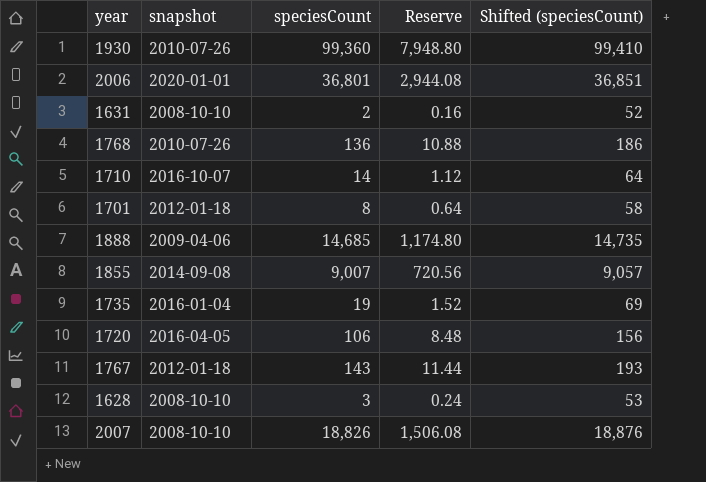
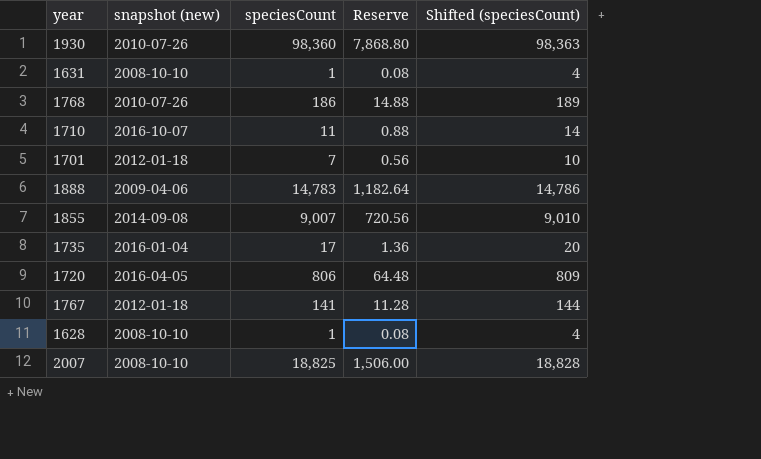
column name: snapshot -> snapshot (new)
column Shifted (speciesCount) | formula: [speciesCount] + 50 -> [speciesCount] + 3
row 2006: 2020-01-01 | 36,801 | 2,944.08 | 36,851 -> none
1930 | speciesCount: 99,360 -> 98,360
1930 | Reserve: 7,948.80 -> 7,868.80
1631 | speciesCount: 2 -> 1
1631 | Reserve: 0.16 -> 0.08
1768 | speciesCount: 136 -> 186
1768 | Reserve: 10.88 -> 14.88
1710 | speciesCount: 14 -> 11
1710 | Reserve: 1.12 -> 0.88
1701 | speciesCount: 8 -> 7
1701 | Reserve: 0.64 -> 0.56
1888 | speciesCount: 14,685 -> 14,783
1888 | Reserve: 1,174.80 -> 1,182.64
1735 | speciesCount: 19 -> 17
1735 | Reserve: 1.52 -> 1.36
1720 | speciesCount: 106 -> 806
1720 | Reserve: 8.48 -> 64.48
1767 | speciesCount: 143 -> 141
1767 | Reserve: 11.44 -> 11.28
1628 | speciesCount: 3 -> 1
1628 | Reserve: 0.24 -> 0.08
2007 | speciesCount: 18,826 -> 18,825
2007 | Reserve: 1,506.08 -> 1,506.00

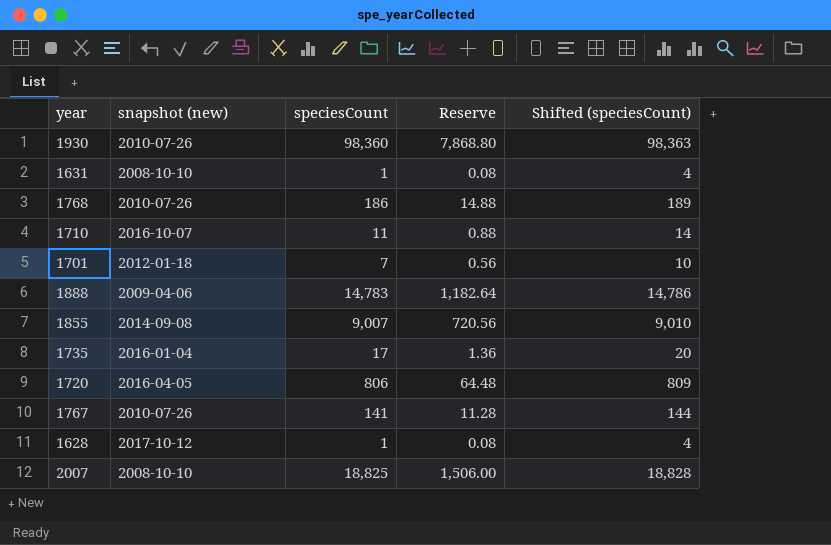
1767 | snapshot (new): 2012-01-18 -> 2010-07-26
1628 | snapshot (new): 2008-10-10 -> 2017-10-12

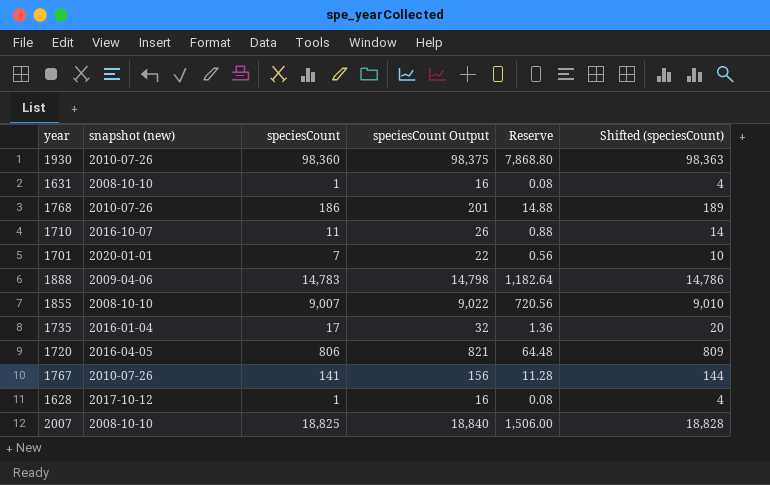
column speciesCount Output | formula: none -> [speciesCount] + 15
1701 | snapshot (new): 2012-01-18 -> 2020-01-01
1855 | snapshot (new): 2014-09-08 -> 2008-10-10

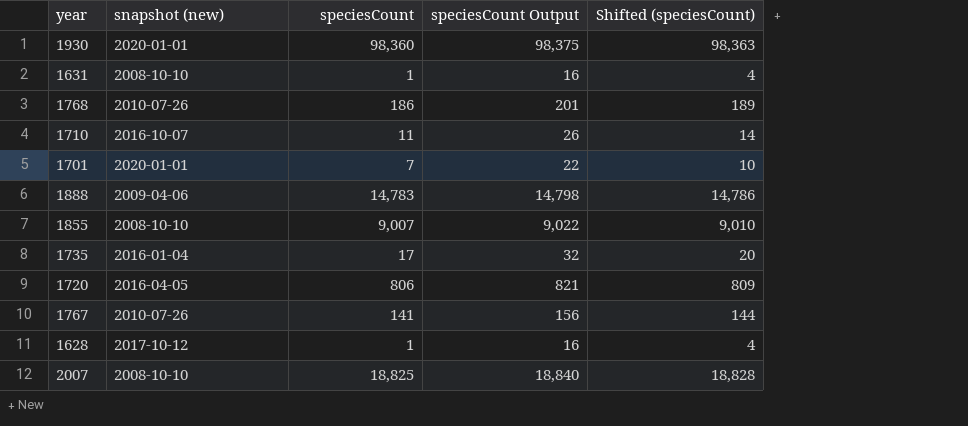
column Reserve | formula: [speciesCount] * 0.08 -> none
1930 | snapshot (new): 2010-07-26 -> 2020-01-01

